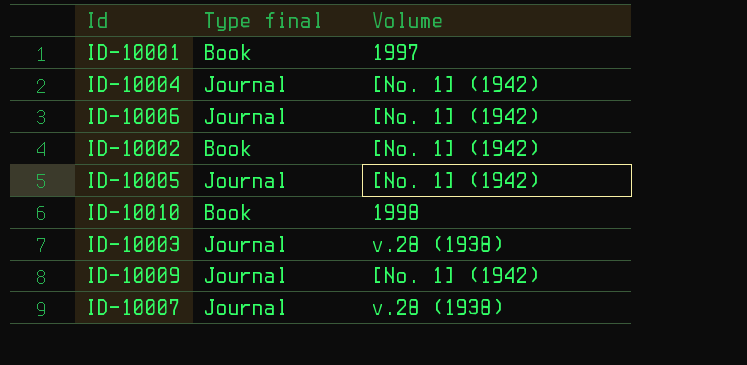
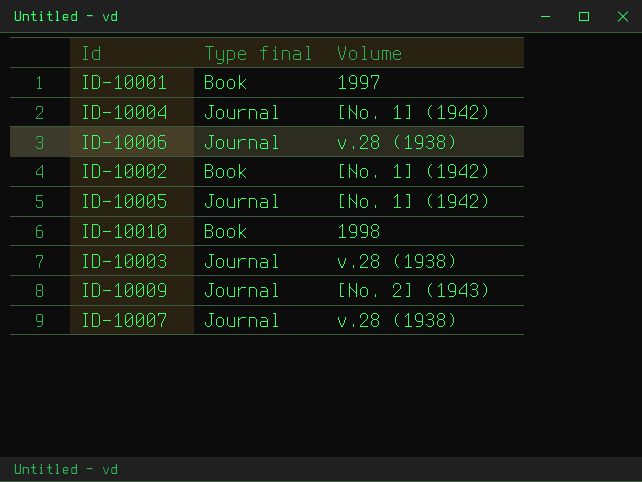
ID-10006 | Volume: [No. 1] (1942) -> v.28 (1938)
ID-10009 | Volume: [No. 1] (1942) -> [No. 2] (1943)

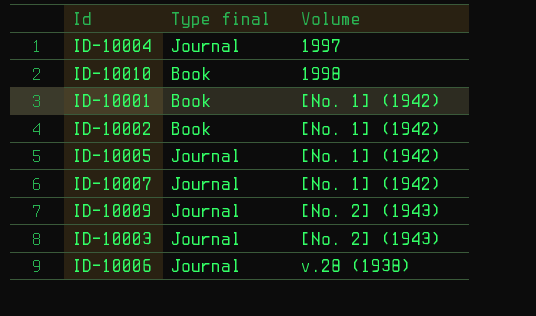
row order: none -> Volume ascending
ID-10004 | Volume: [No. 1] (1942) -> 1997
ID-10001 | Volume: 1997 -> [No. 1] (1942)
ID-10007 | Volume: v.28 (1938) -> [No. 1] (1942)
ID-10003 | Volume: v.28 (1938) -> [No. 2] (1943)

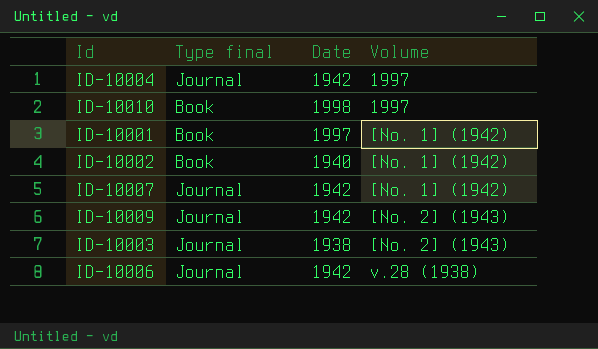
column Date | position: none -> 3
row ID-10005: Journal | [No. 1] (1942) -> none
ID-10010 | Volume: 1998 -> 1997

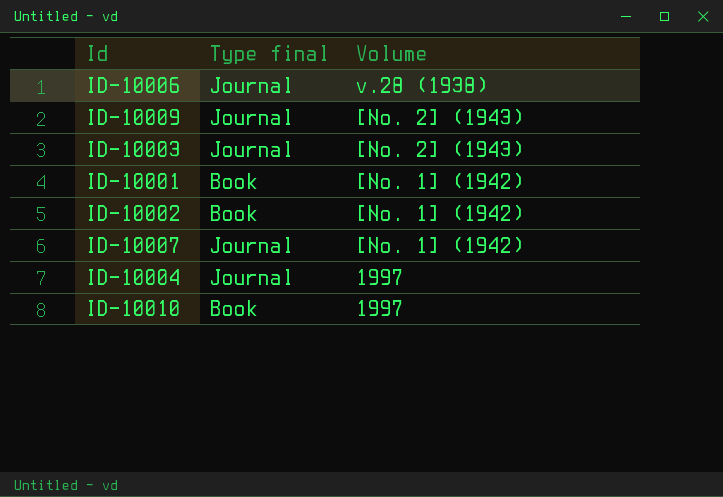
row order: Volume ascending -> Volume descending
column Date | position: 3 -> none

